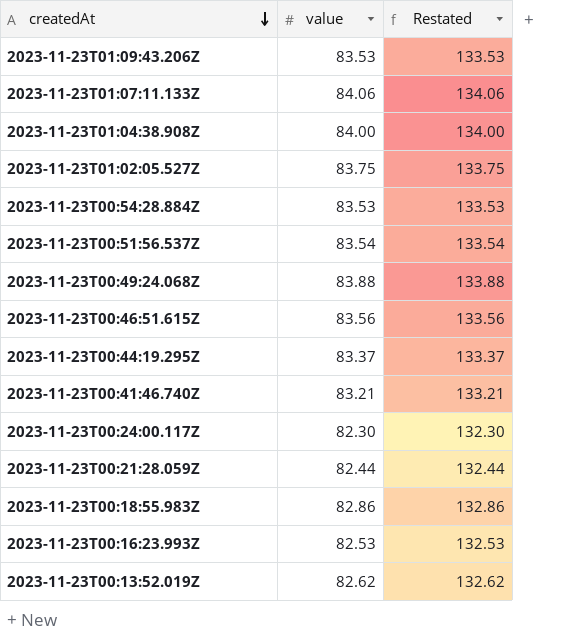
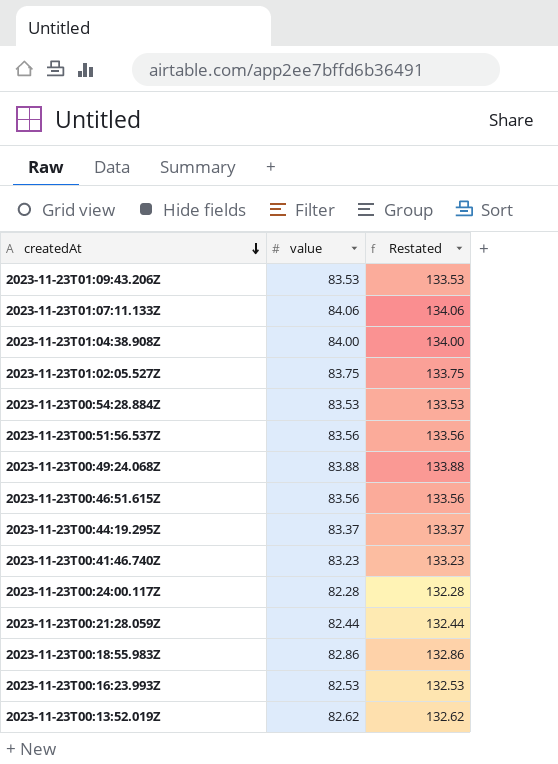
2023-11-23T00:51:56.537Z | value: 83.54 -> 83.56
2023-11-23T00:51:56.537Z | Restated: 133.54 -> 133.56
2023-11-23T00:41:46.740Z | value: 83.21 -> 83.23
2023-11-23T00:41:46.740Z | Restated: 133.21 -> 133.23
2023-11-23T00:24:00.117Z | value: 82.30 -> 82.28
2023-11-23T00:24:00.117Z | Restated: 132.30 -> 132.28

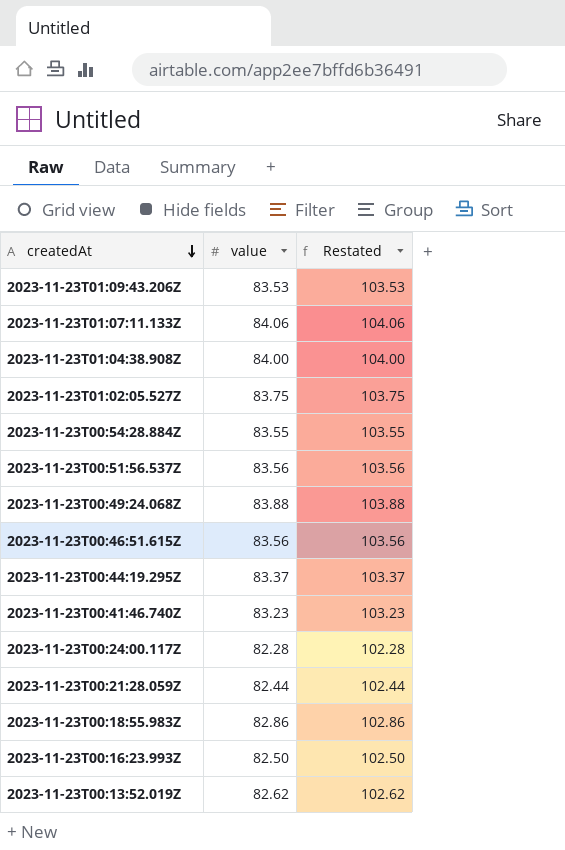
column Restated | formula: [value] + 50 -> [value] + 20
2023-11-23T00:54:28.884Z | value: 83.53 -> 83.55
2023-11-23T00:16:23.993Z | value: 82.53 -> 82.50

